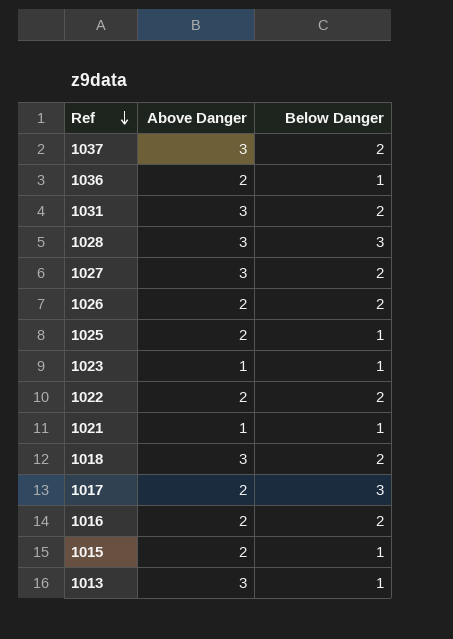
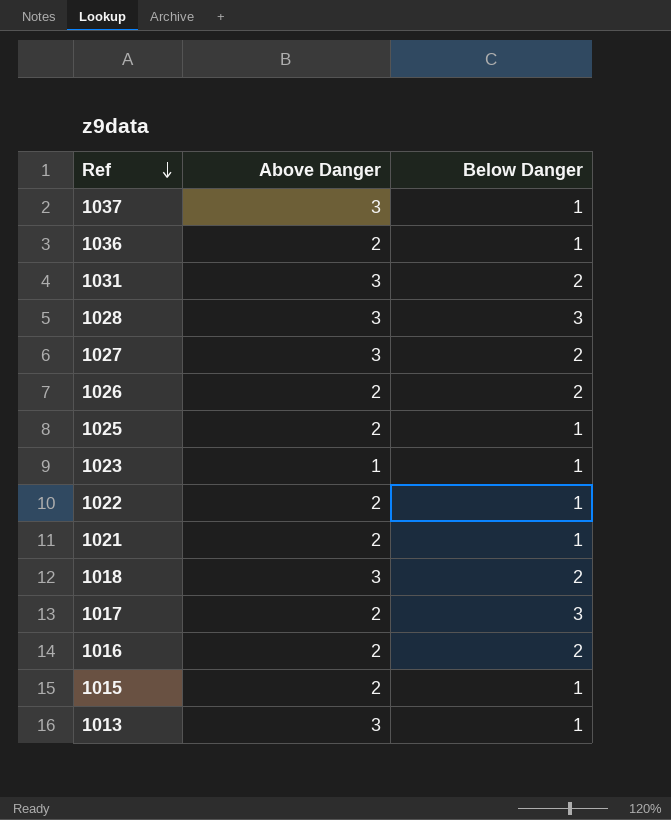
1037 | Below Danger: 2 -> 1
1022 | Below Danger: 2 -> 1
1021 | Above Danger: 1 -> 2

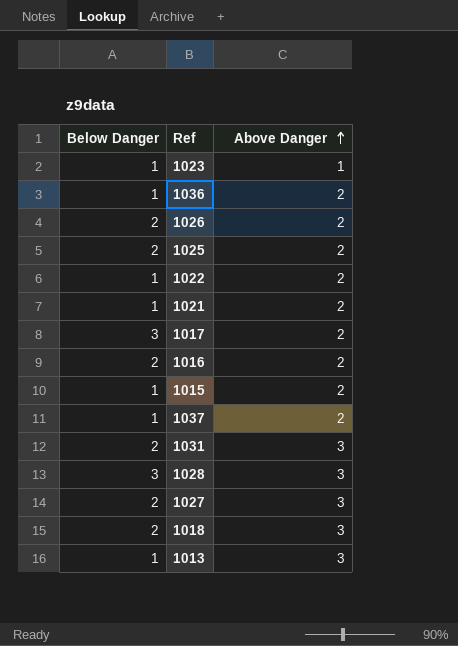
row order: Ref descending -> Above Danger ascending
column Below Danger | position: 3 -> 1
1025 | Below Danger: 1 -> 2
1037 | Above Danger: 3 -> 2

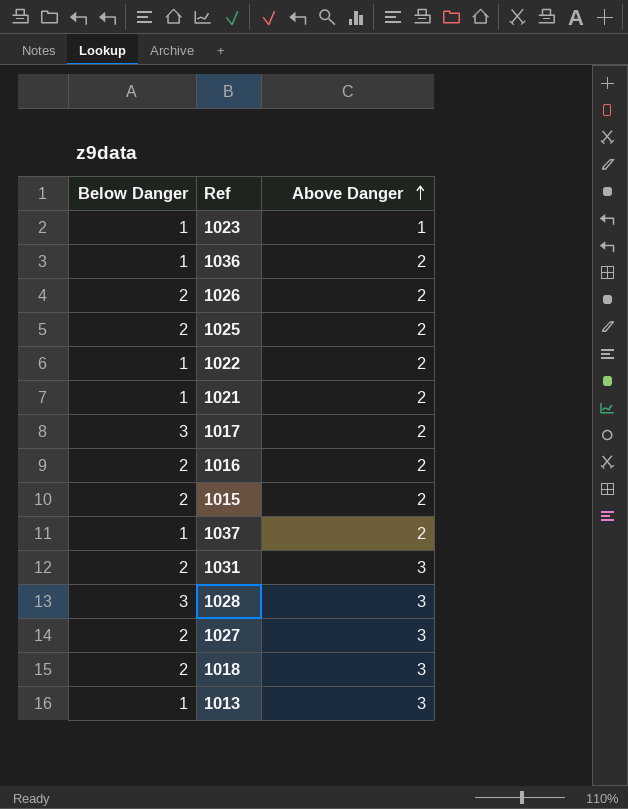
1015 | Below Danger: 1 -> 2

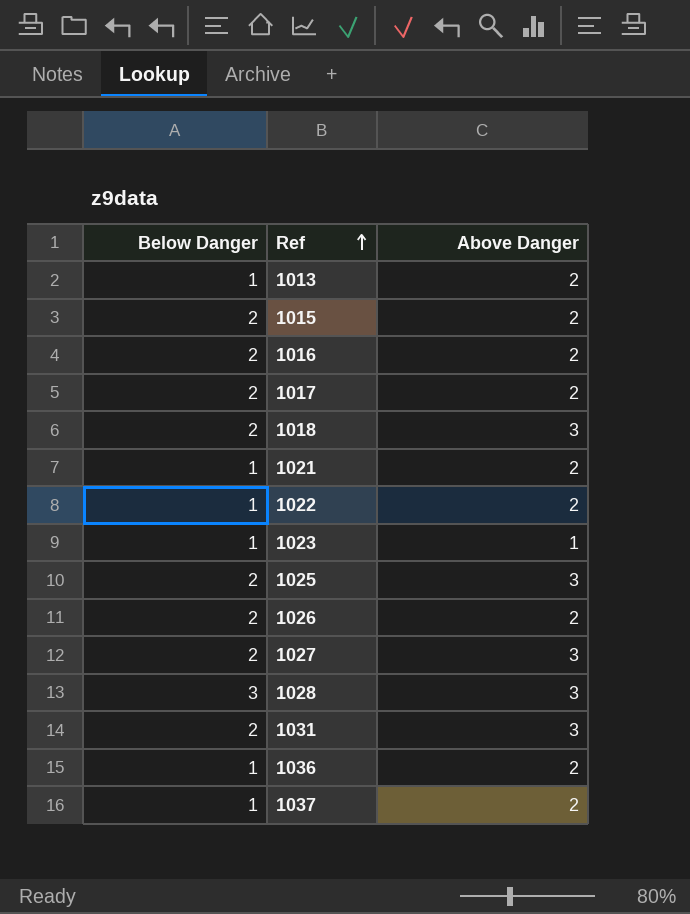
row order: Above Danger ascending -> Ref ascending
1013 | Above Danger: 3 -> 2
1017 | Below Danger: 3 -> 2
1025 | Above Danger: 2 -> 3

